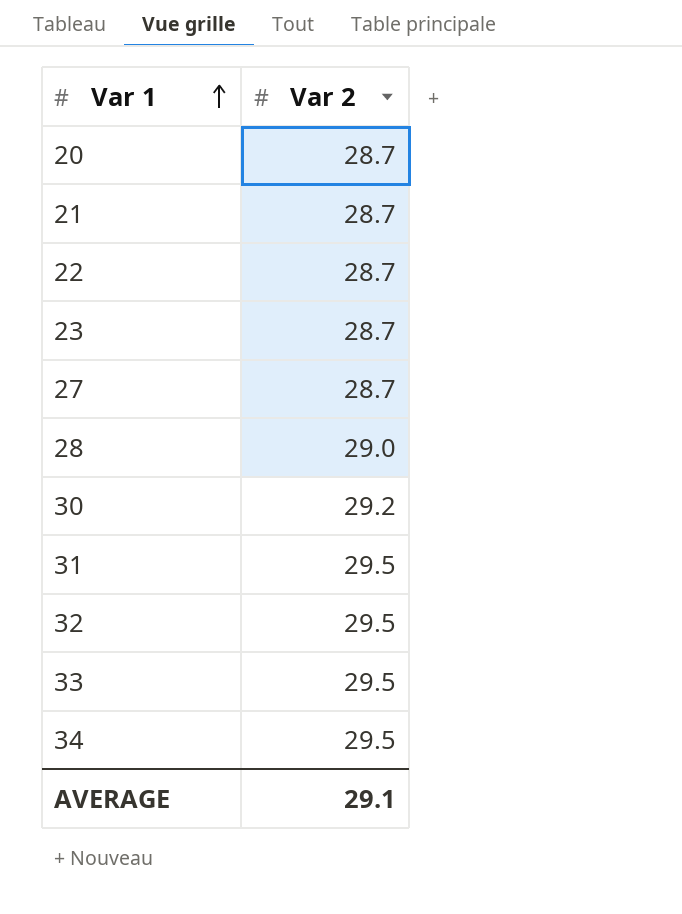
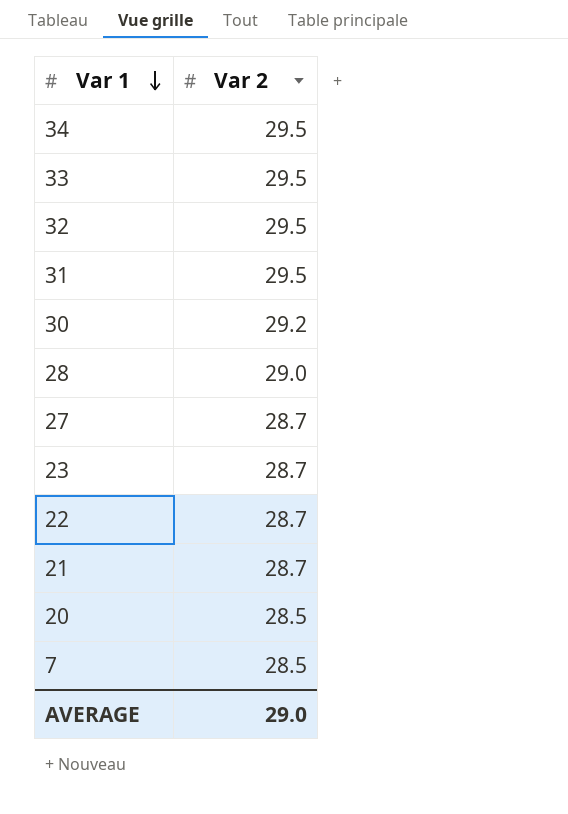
row order: Var 1 ascending -> Var 1 descending
20 | Var 2: 28.7 -> 28.5
row 7: none -> 28.5
AVERAGE | Var 2: 29.1 -> 29.0

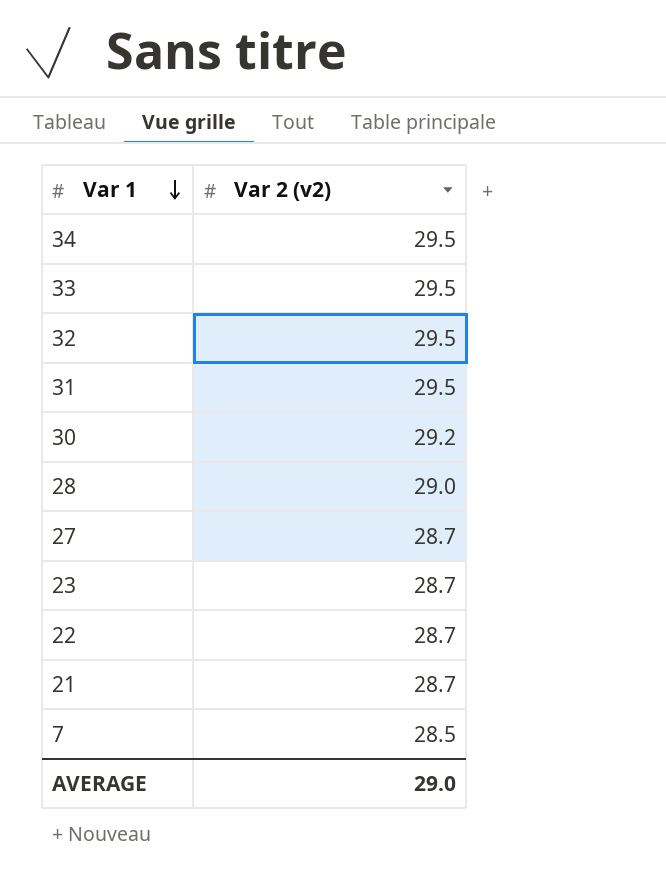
column name: Var 2 -> Var 2 (v2)
row 20: 28.5 -> none

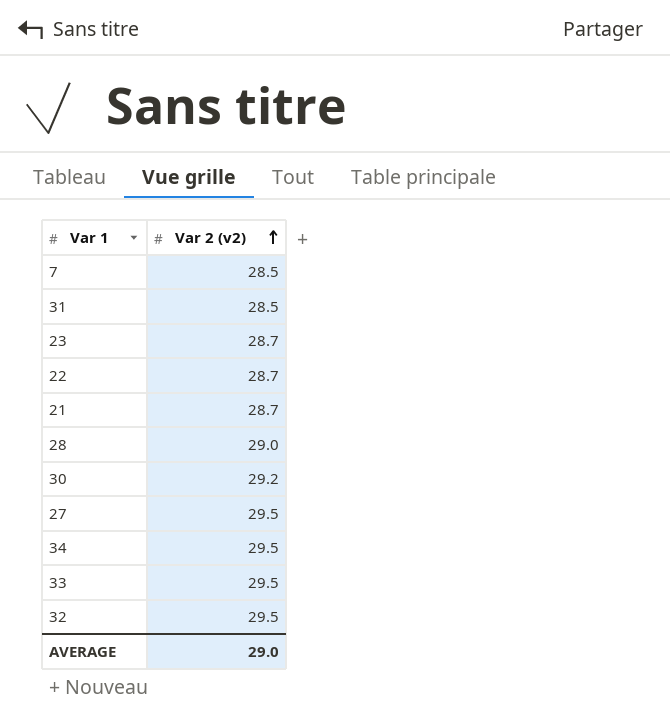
row order: Var 1 descending -> Var 2 (v2) ascending
31 | Var 2 (v2): 29.5 -> 28.5
27 | Var 2 (v2): 28.7 -> 29.5

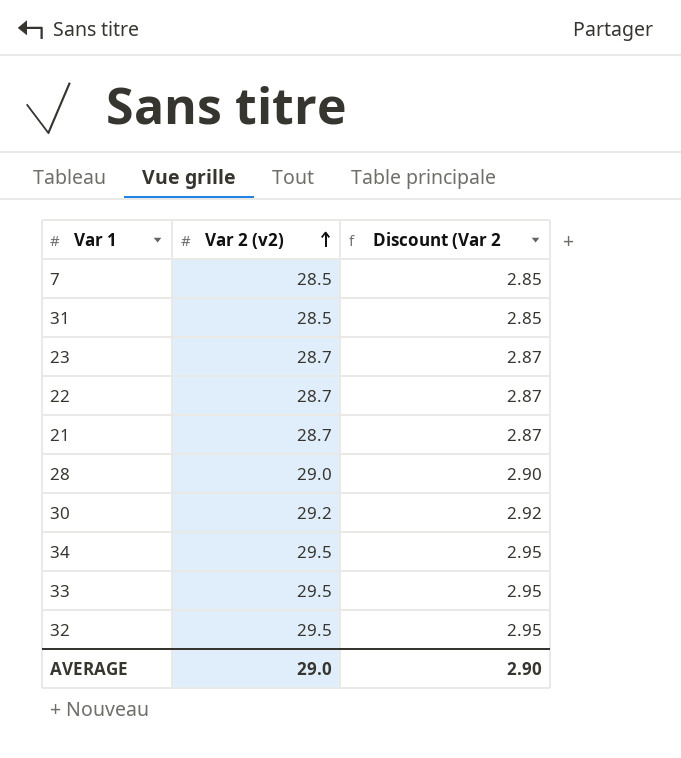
column Discount (Var 2 | formula: none -> [Var 2 (v2)] * 0.1
row 27: 29.5 -> none

